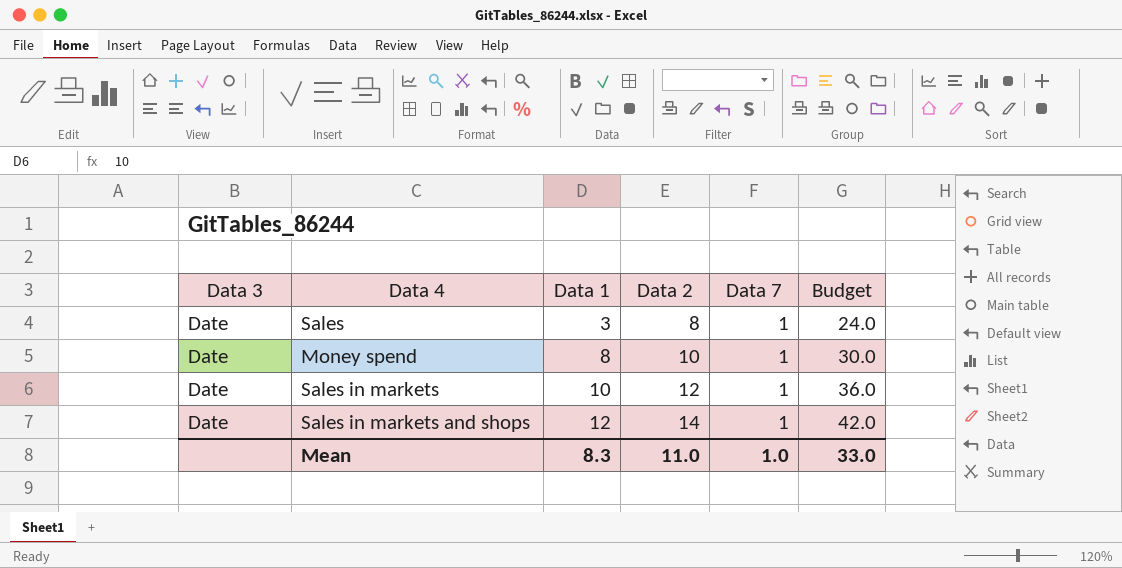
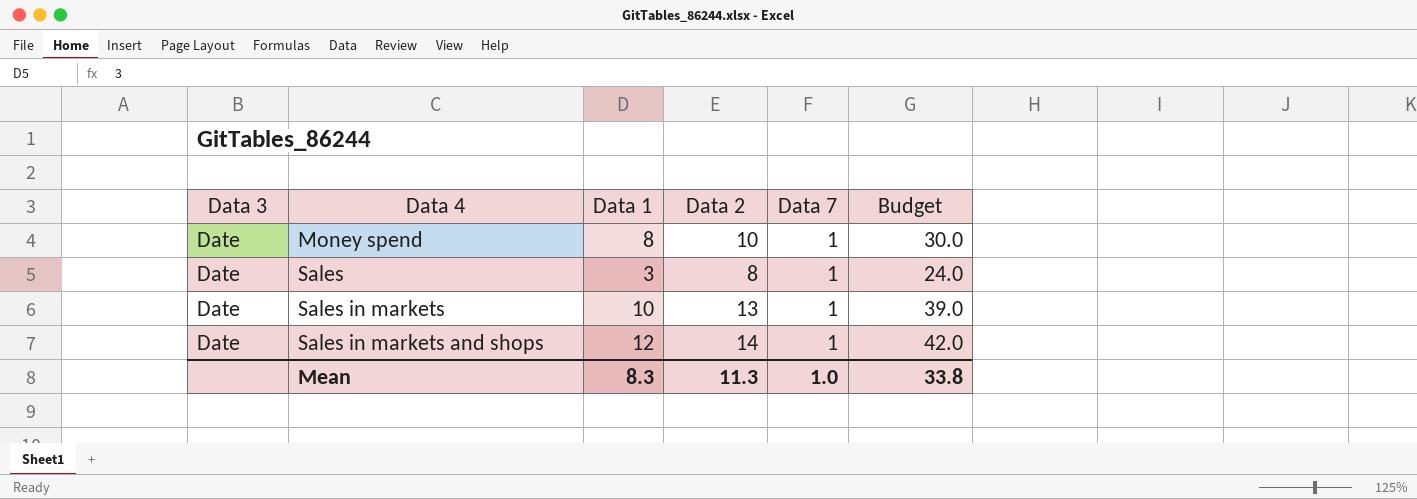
row order: Data 1 ascending -> Data 4 ascending
Sales in markets | Data 2: 12 -> 13
Sales in markets | Budget: 36.0 -> 39.0
Mean | Data 2: 11.0 -> 11.3
Mean | Budget: 33.0 -> 33.8

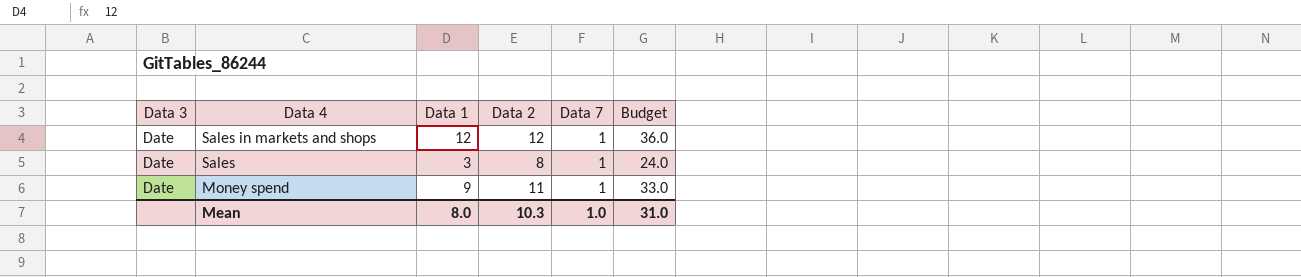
row order: Data 4 ascending -> Data 4 descending
row Sales in markets: Date | 10 | 13 | 1 | 39.0 -> none
Sales in markets and shops | Data 2: 14 -> 12
Sales in markets and shops | Budget: 42.0 -> 36.0
Money spend | Data 1: 8 -> 9
Money spend | Data 2: 10 -> 11
Money spend | Budget: 30.0 -> 33.0
Mean | Data 1: 8.3 -> 8.0
Mean | Data 2: 11.3 -> 10.3
Mean | Budget: 33.8 -> 31.0

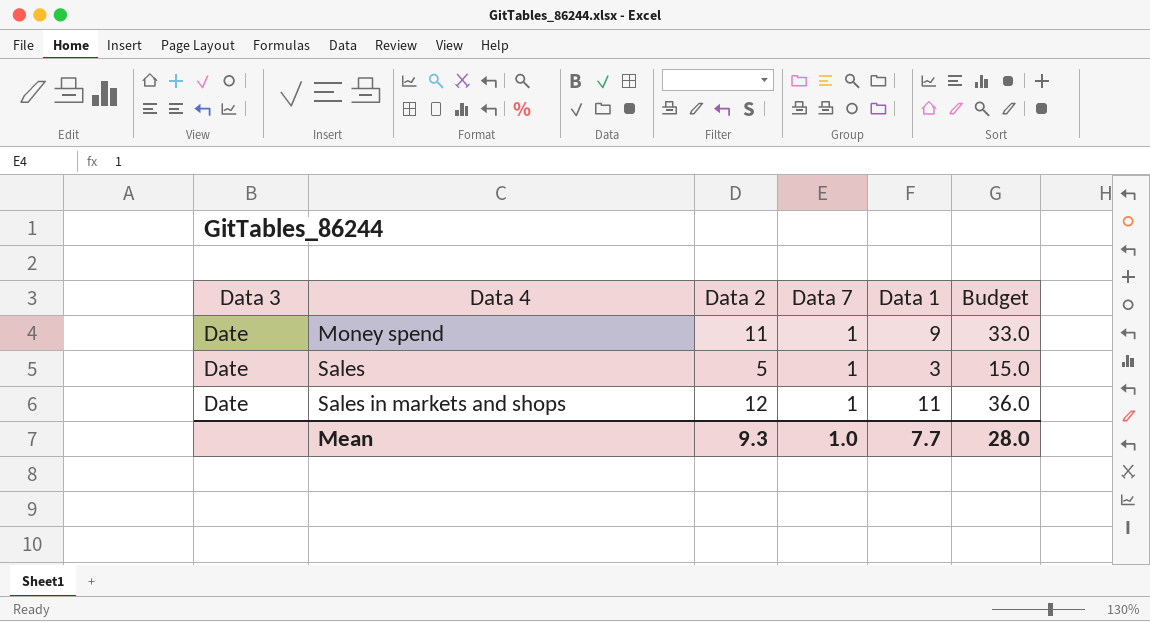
row order: Data 4 descending -> Data 4 ascending
column Data 1 | position: 3 -> 5
Sales | Data 2: 8 -> 5
Sales | Budget: 24.0 -> 15.0
Sales in markets and shops | Data 1: 12 -> 11
Mean | Data 2: 10.3 -> 9.3
Mean | Data 1: 8.0 -> 7.7
Mean | Budget: 31.0 -> 28.0

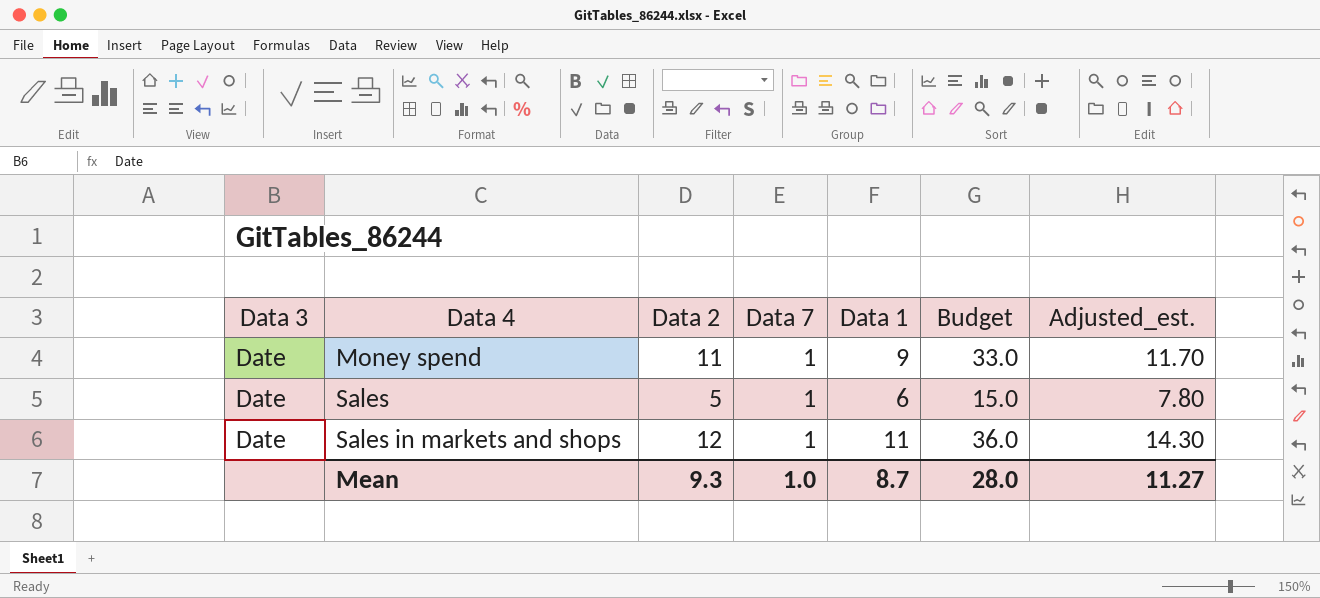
column Adjusted_est. | formula: none -> [Data 1] * 1.3
Sales | Data 1: 3 -> 6
Mean | Data 1: 7.7 -> 8.7

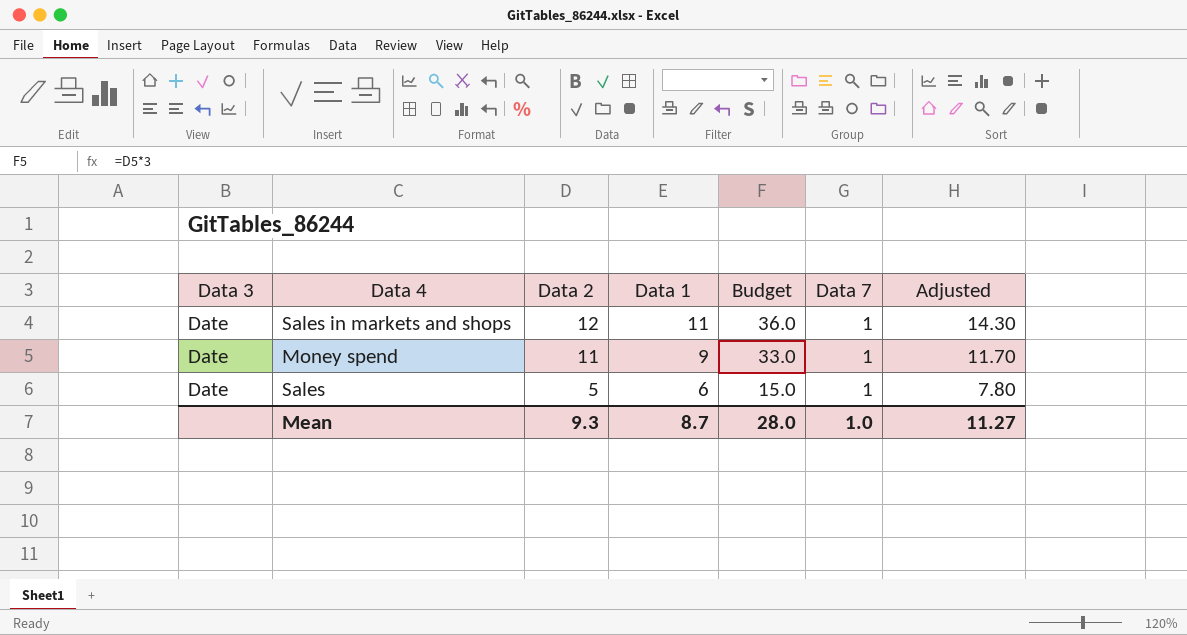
row order: Data 4 ascending -> Data 2 descending
column Data 7 | position: 4 -> 6
column name: Adjusted_est. -> Adjusted

